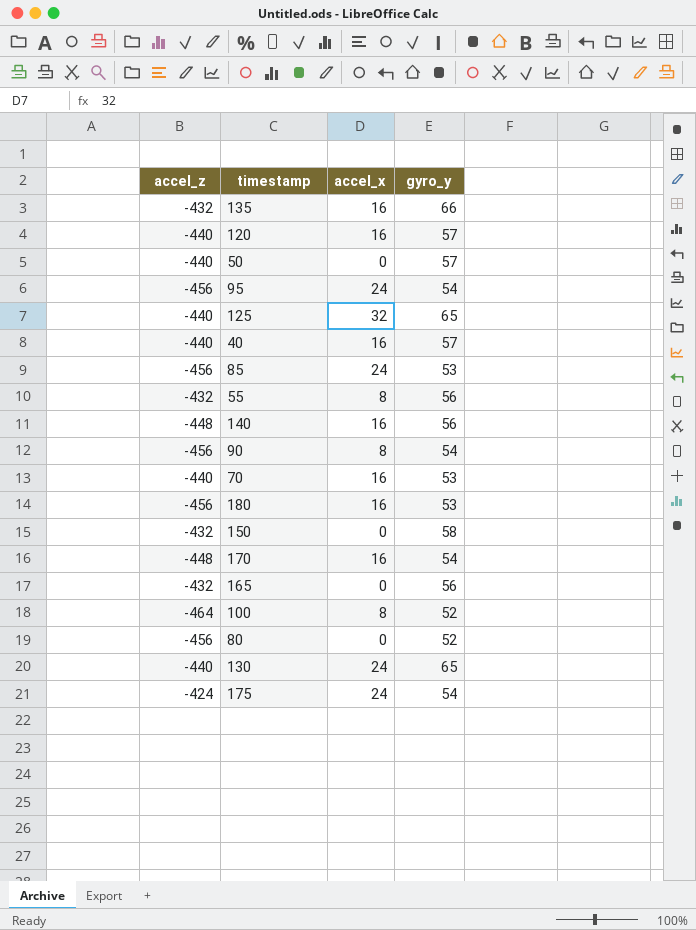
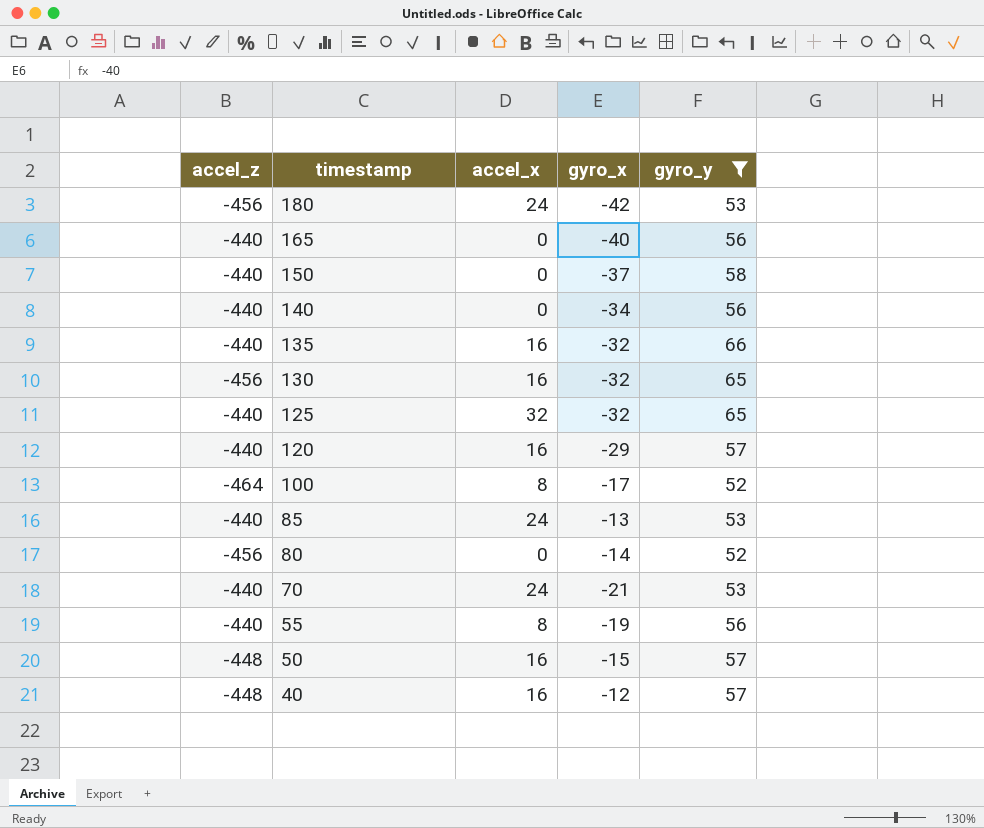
filter: none -> gyro_y != 54
row order: none -> timestamp descending
column gyro_x | position: none -> 4
180 | accel_x: 16 -> 24
165 | accel_z: -432 -> -440
150 | accel_z: -432 -> -440
140 | accel_z: -448 -> -440
140 | accel_x: 16 -> 0
135 | accel_z: -432 -> -440
130 | accel_z: -440 -> -456
130 | accel_x: 24 -> 16
85 | accel_z: -456 -> -440
70 | accel_x: 16 -> 24
55 | accel_z: -432 -> -440
50 | accel_z: -440 -> -448
50 | accel_x: 0 -> 16
40 | accel_z: -440 -> -448

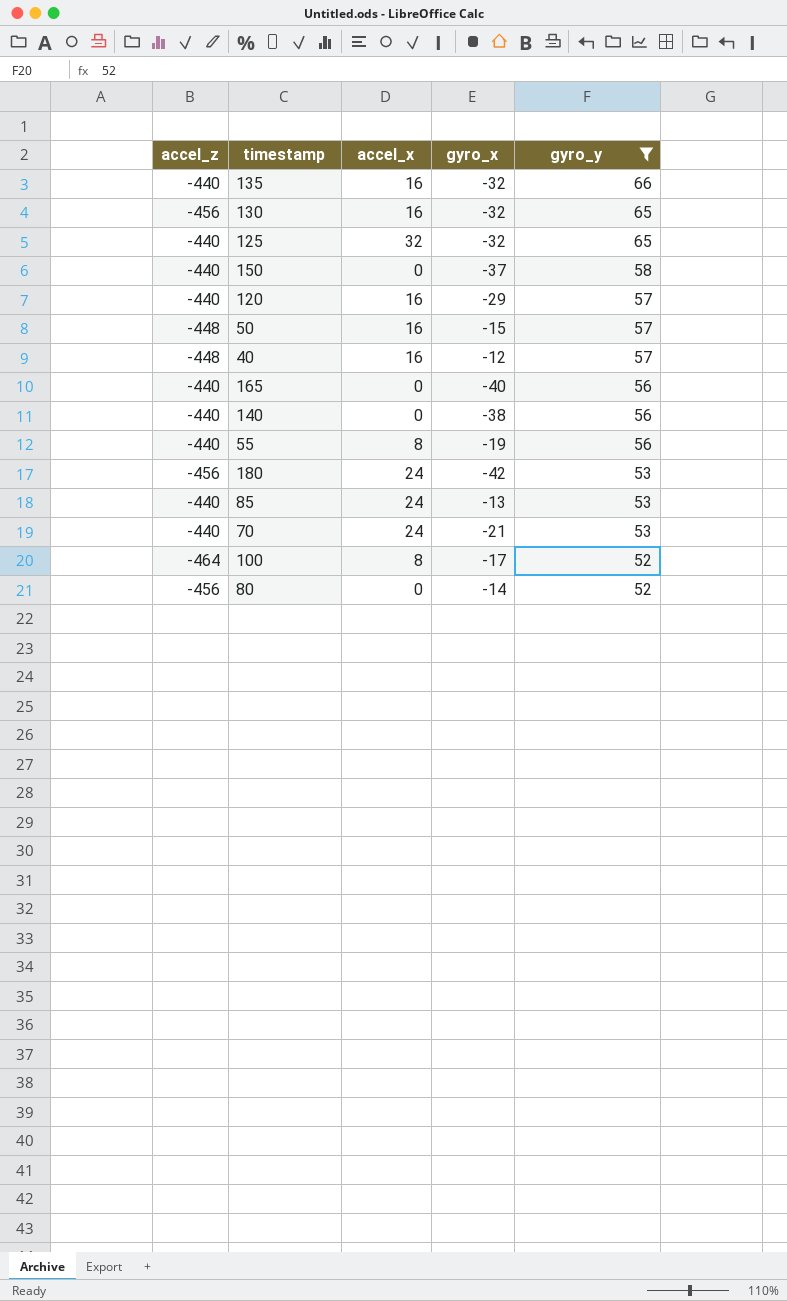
row order: timestamp descending -> gyro_y descending
140 | gyro_x: -34 -> -38

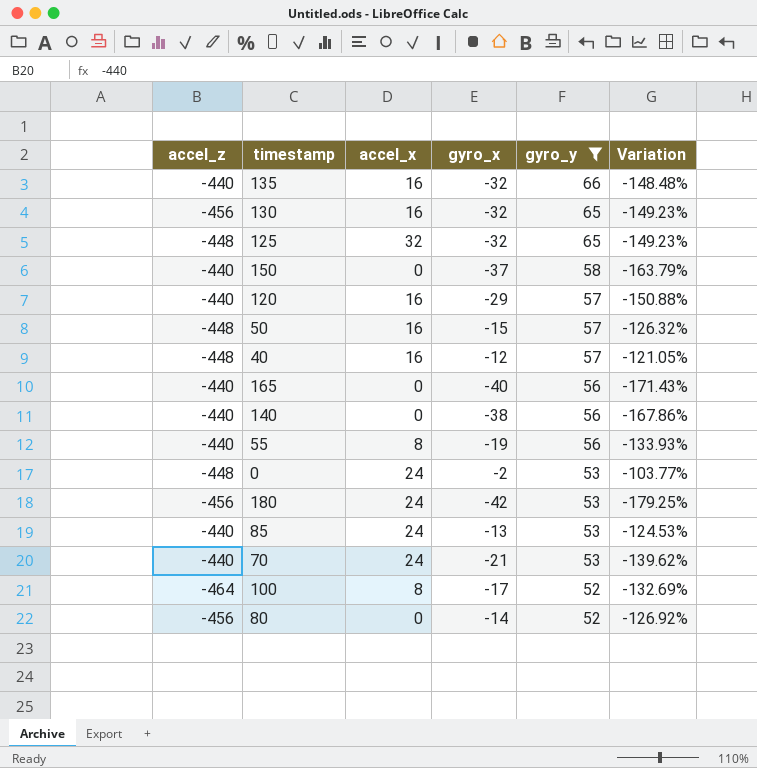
column Variation | formula: none -> ([gyro_x] - [gyro_y]) / [gyro_y]
125 | accel_z: -440 -> -448
row 0: none -> -448 | 24 | -2 | 53 | -103.77%

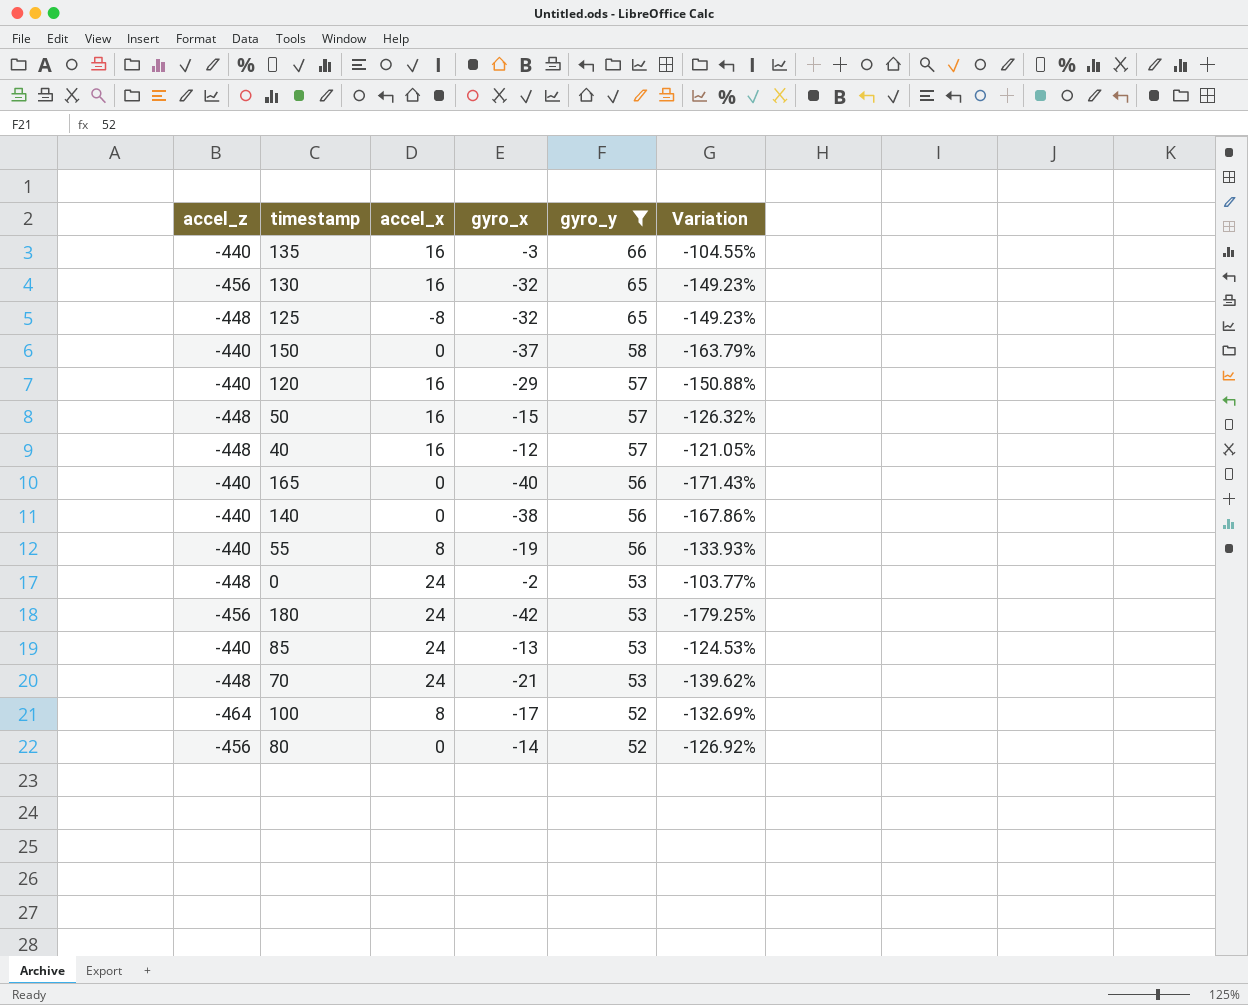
135 | gyro_x: -32 -> -3
135 | Variation: -148.48% -> -104.55%
125 | accel_x: 32 -> -8
70 | accel_z: -440 -> -448

